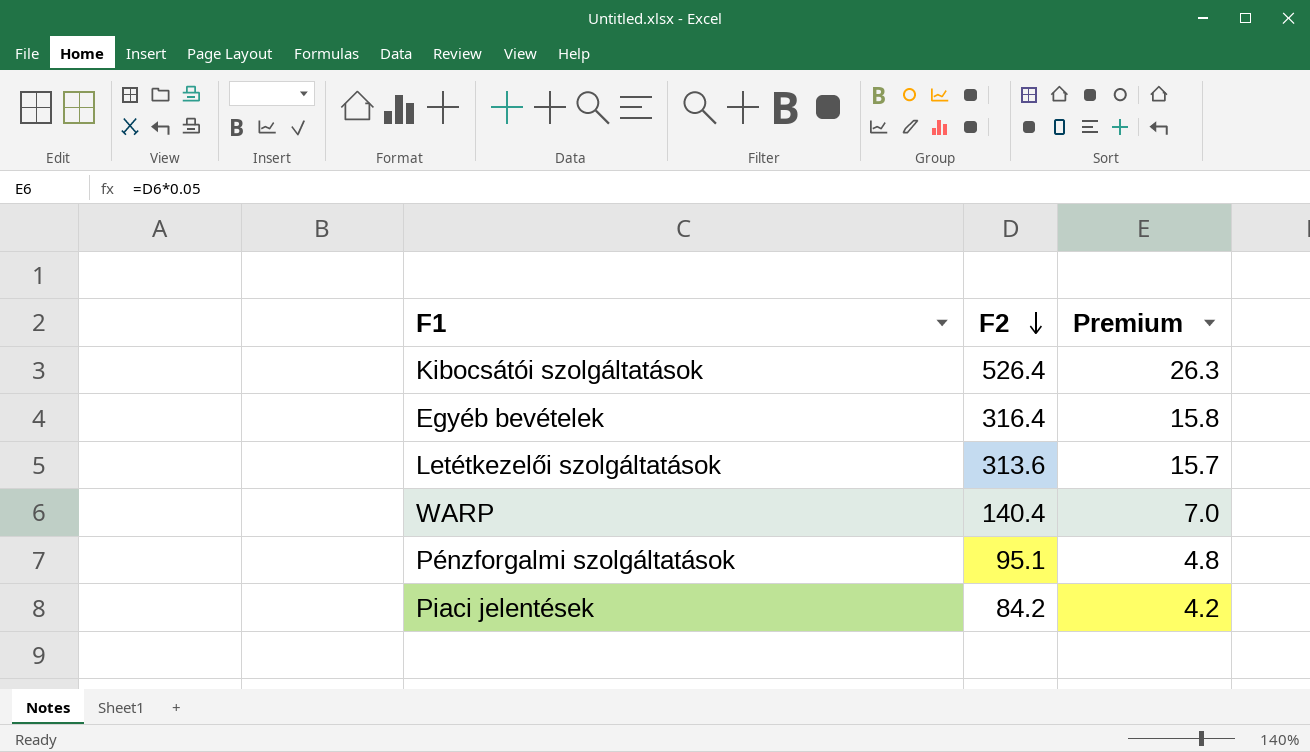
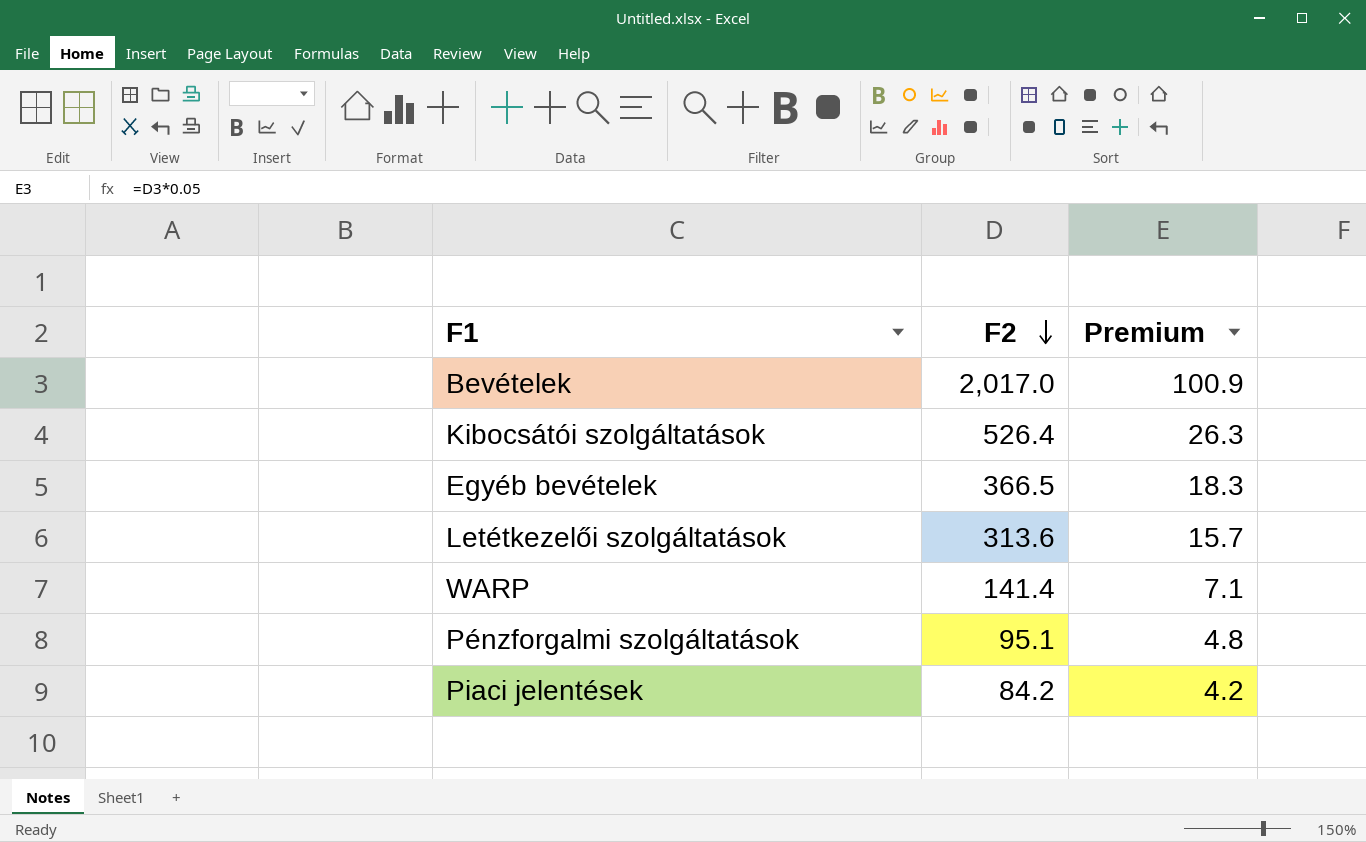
row Bevételek: none -> 2,017.0 | 100.9
Egyéb bevételek | F2: 316.4 -> 366.5
Egyéb bevételek | Premium: 15.8 -> 18.3
WARP | F2: 140.4 -> 141.4
WARP | Premium: 7.0 -> 7.1

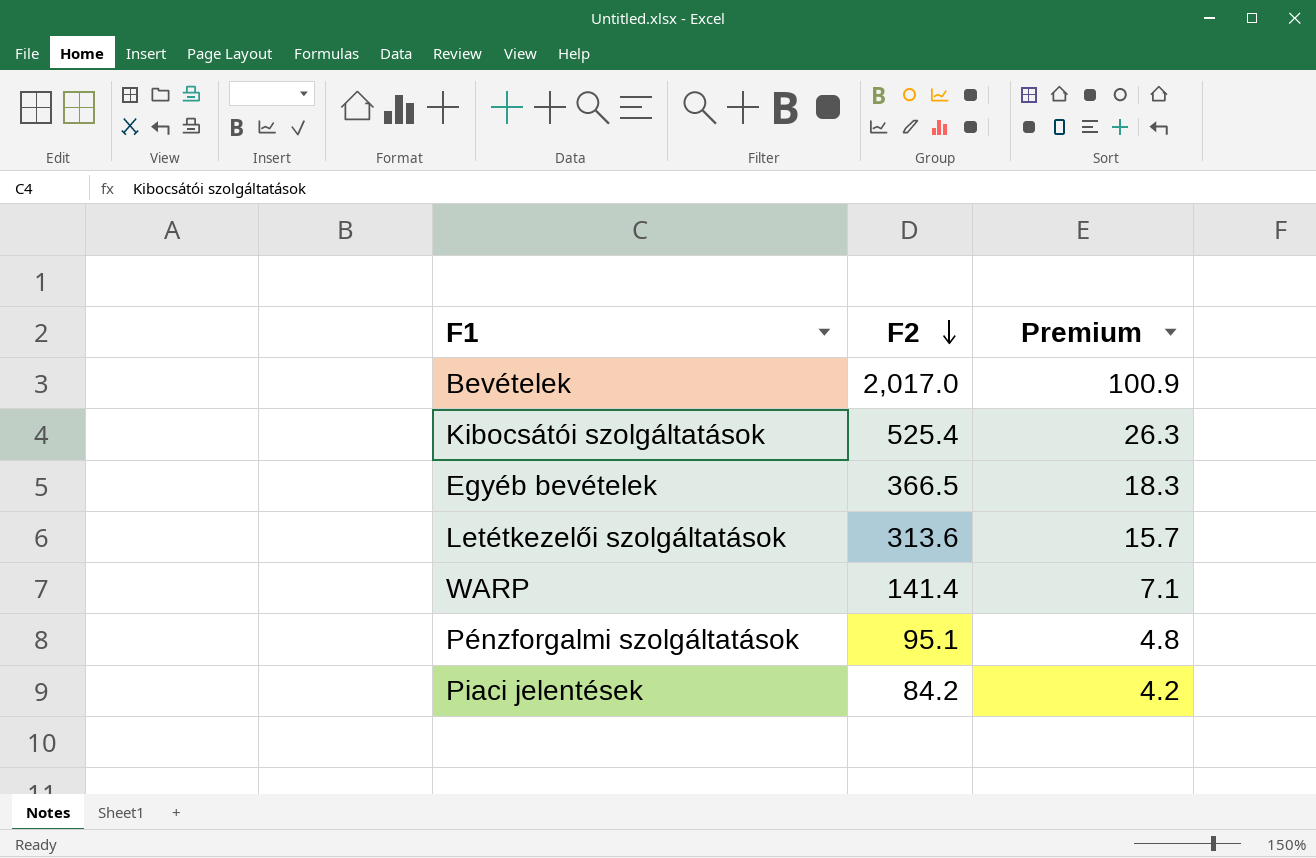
Kibocsátói szolgáltatások | F2: 526.4 -> 525.4

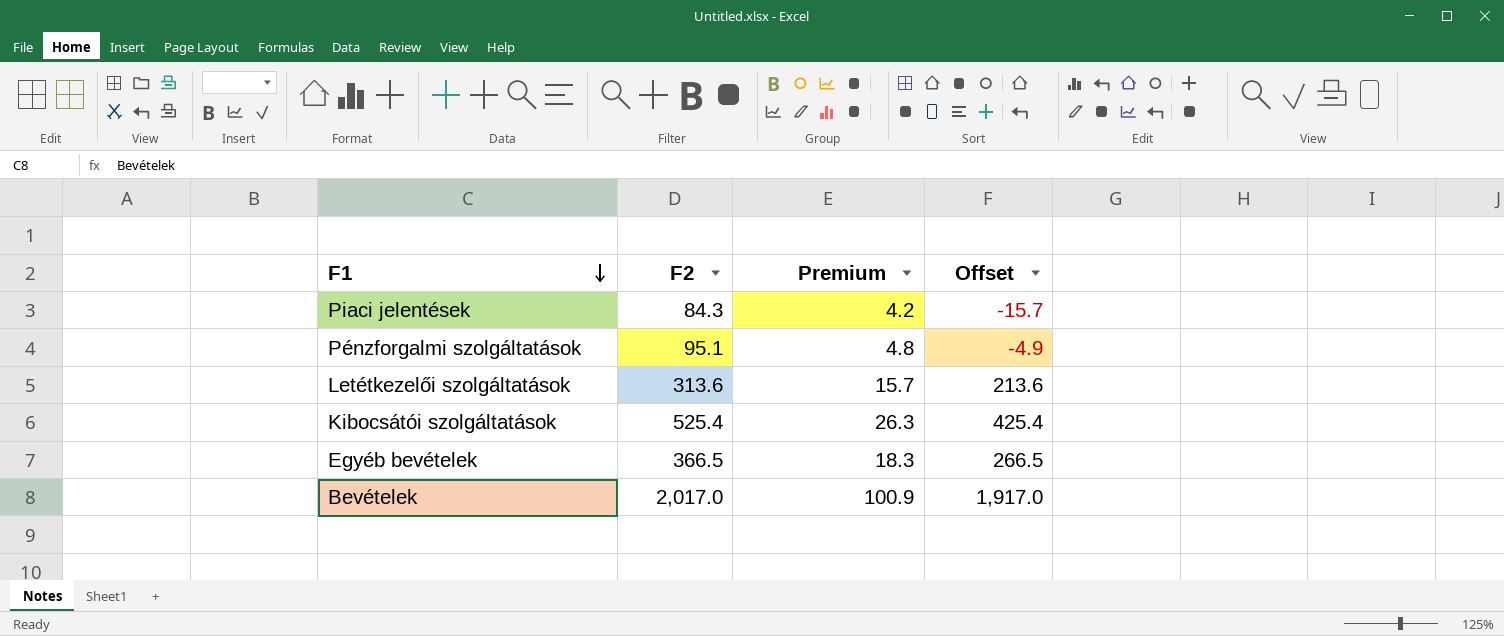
row order: F2 descending -> F1 descending
column Offset | formula: none -> [F2] - 100
row WARP: 141.4 | 7.1 -> none
Piaci jelentések | F2: 84.2 -> 84.3

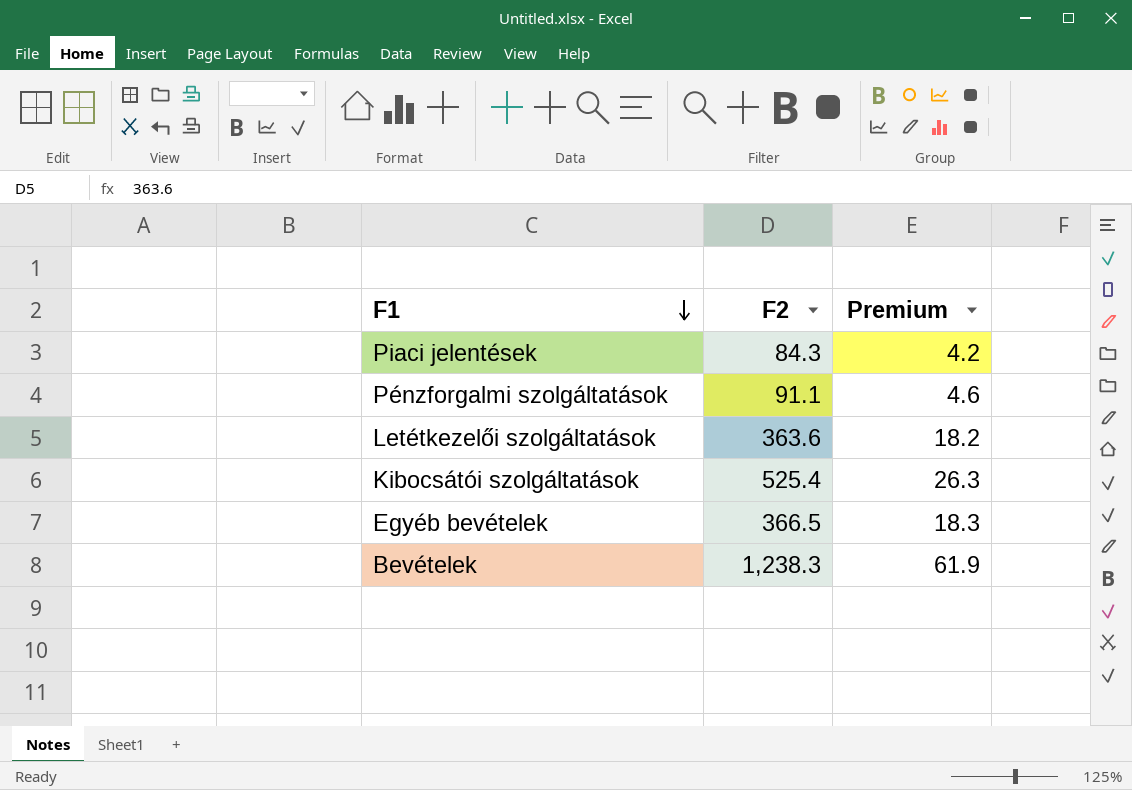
column Offset | formula: [F2] - 100 -> none
Pénzforgalmi szolgáltatások | F2: 95.1 -> 91.1
Pénzforgalmi szolgáltatások | Premium: 4.8 -> 4.6
Letétkezelői szolgáltatások | F2: 313.6 -> 363.6
Letétkezelői szolgáltatások | Premium: 15.7 -> 18.2
Bevételek | F2: 2,017.0 -> 1,238.3
Bevételek | Premium: 100.9 -> 61.9

